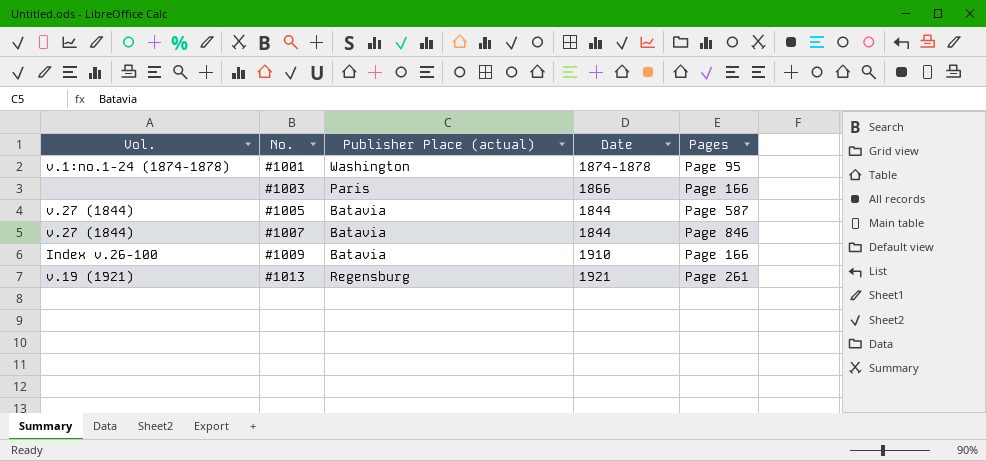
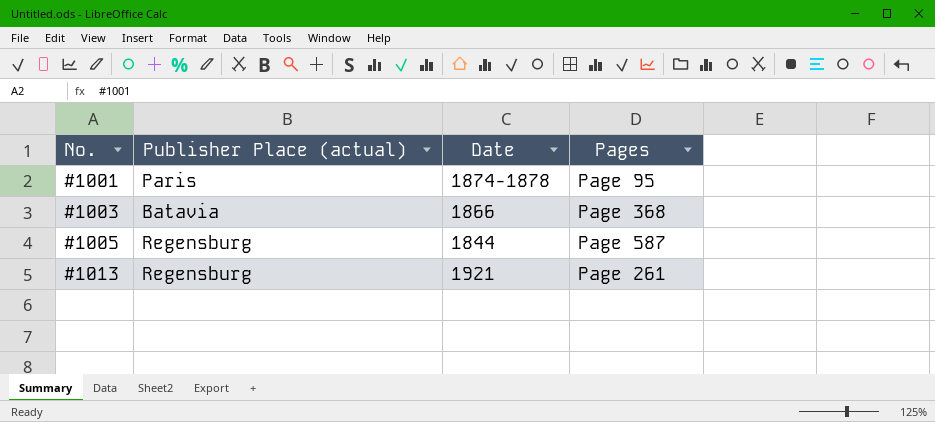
column Vol. | position: 1 -> none
row #1007: v.27 (1844) | Batavia | 1844 | Page 846 -> none
row #1009: Index v.26-100 | Batavia | 1910 | Page 166 -> none
#1001 | Publisher Place (actual): Washington -> Paris
#1003 | Publisher Place (actual): Paris -> Batavia
#1003 | Pages: Page 166 -> Page 368
#1005 | Publisher Place (actual): Batavia -> Regensburg

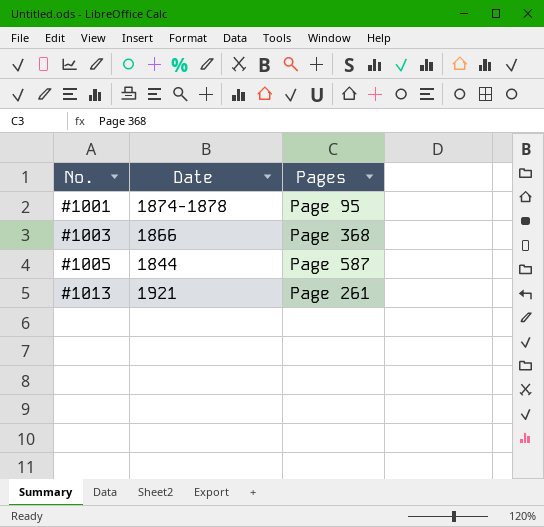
column Publisher Place (actual) | position: 2 -> none

